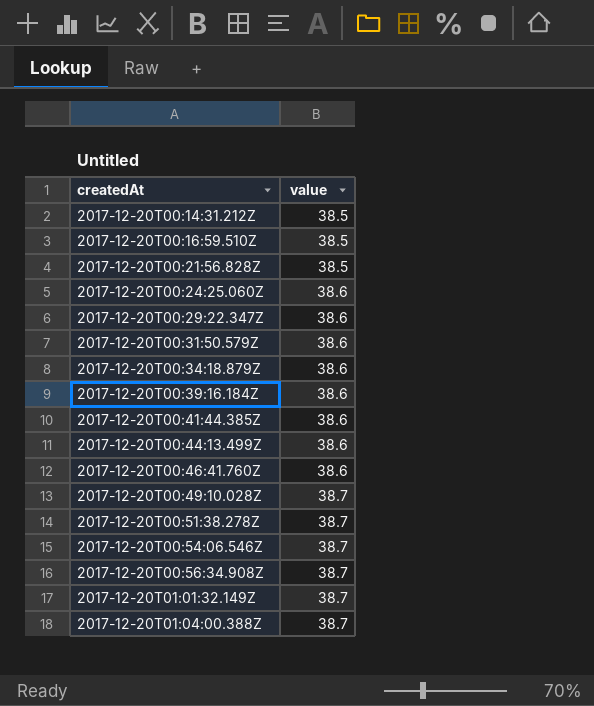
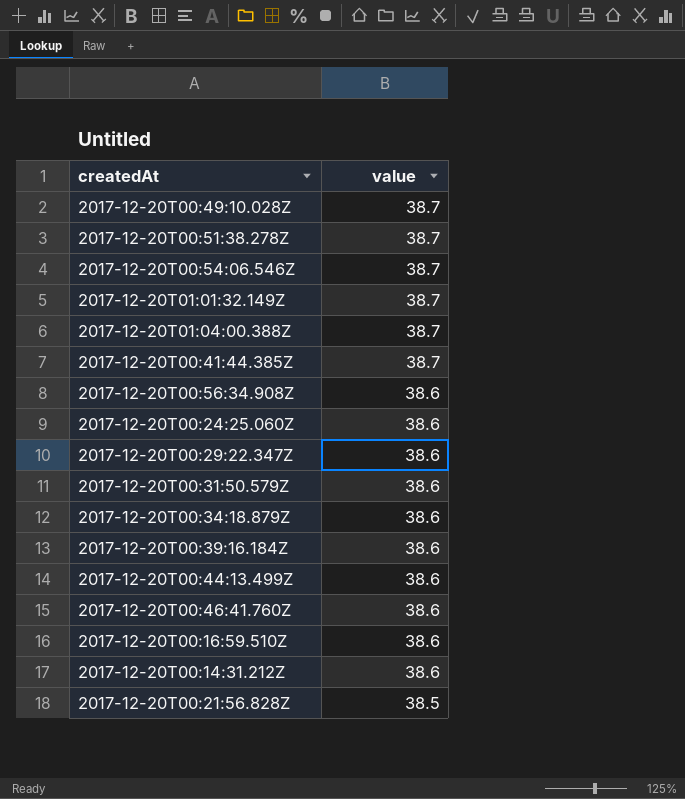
row order: createdAt ascending -> value descending
2017-12-20T00:41:44.385Z | value: 38.6 -> 38.7
2017-12-20T00:56:34.908Z | value: 38.7 -> 38.6
2017-12-20T00:16:59.510Z | value: 38.5 -> 38.6
2017-12-20T00:14:31.212Z | value: 38.5 -> 38.6

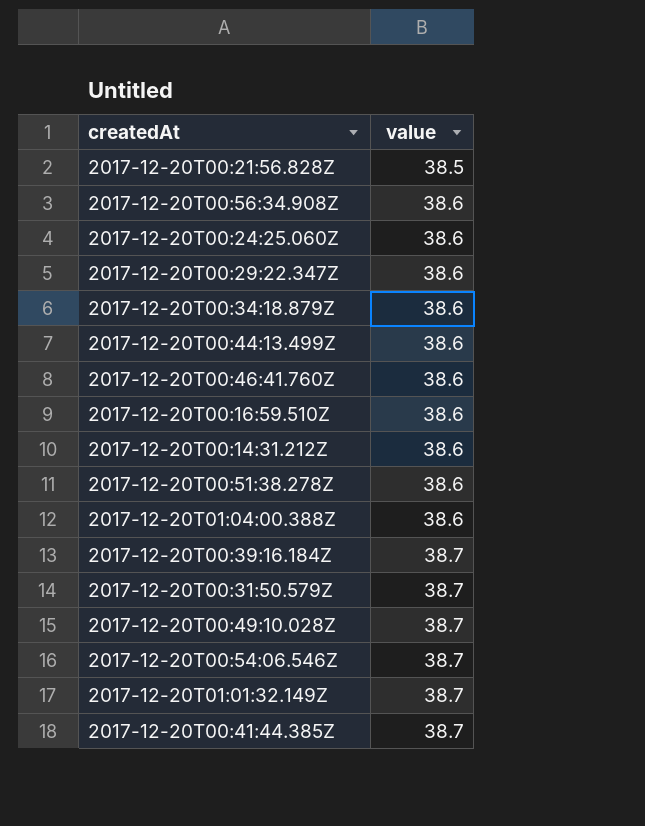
row order: value descending -> value ascending
2017-12-20T00:51:38.278Z | value: 38.7 -> 38.6
2017-12-20T01:04:00.388Z | value: 38.7 -> 38.6
2017-12-20T00:39:16.184Z | value: 38.6 -> 38.7
2017-12-20T00:31:50.579Z | value: 38.6 -> 38.7

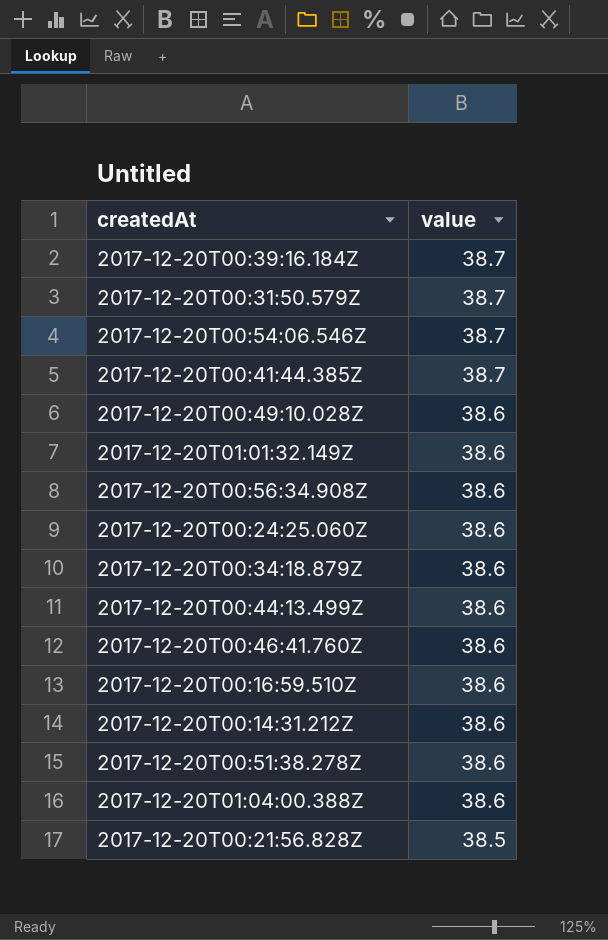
row order: value ascending -> value descending
row 2017-12-20T00:29:22.347Z: 38.6 -> none
2017-12-20T00:49:10.028Z | value: 38.7 -> 38.6
2017-12-20T01:01:32.149Z | value: 38.7 -> 38.6

